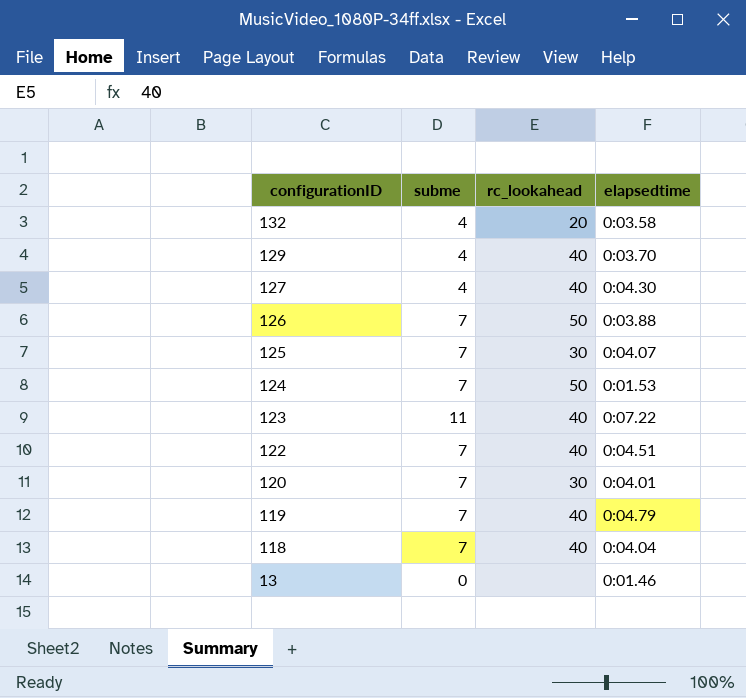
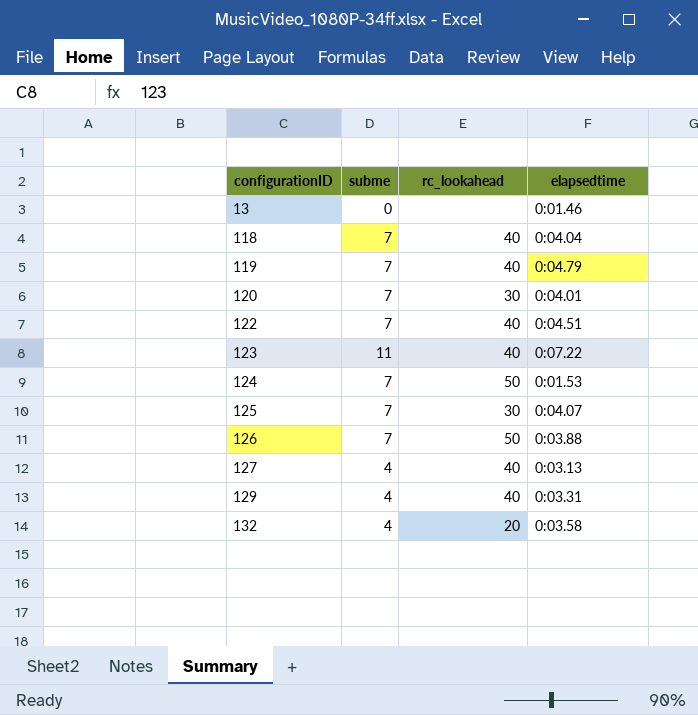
row order: configurationID descending -> configurationID ascending
127 | elapsedtime: 0:04.30 -> 0:03.13
129 | elapsedtime: 0:03.70 -> 0:03.31

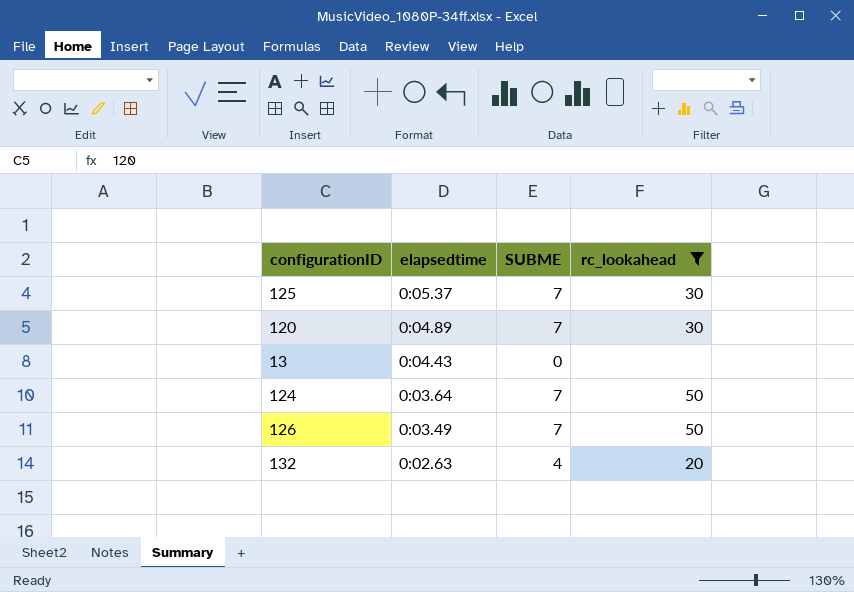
filter: none -> rc_lookahead != 40
row order: configurationID ascending -> elapsedtime descending
column elapsedtime | position: 4 -> 2
column name: subme -> SUBME
125 | elapsedtime: 0:04.07 -> 0:05.37
120 | elapsedtime: 0:04.01 -> 0:04.89
13 | elapsedtime: 0:01.46 -> 0:04.43
124 | elapsedtime: 0:01.53 -> 0:03.64
126 | elapsedtime: 0:03.88 -> 0:03.49
132 | elapsedtime: 0:03.58 -> 0:02.63

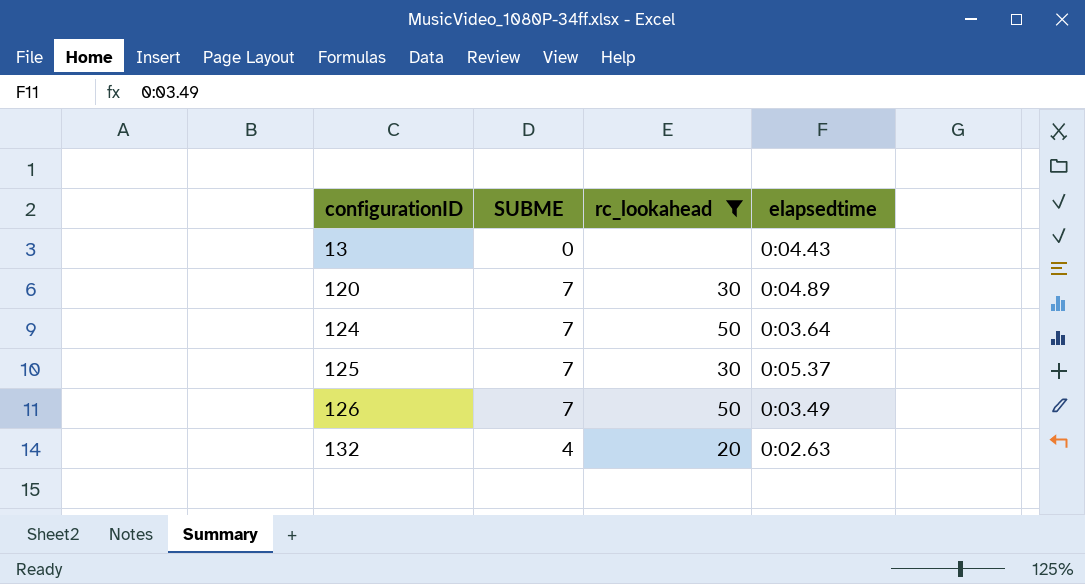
row order: elapsedtime descending -> configurationID ascending
column elapsedtime | position: 2 -> 4

